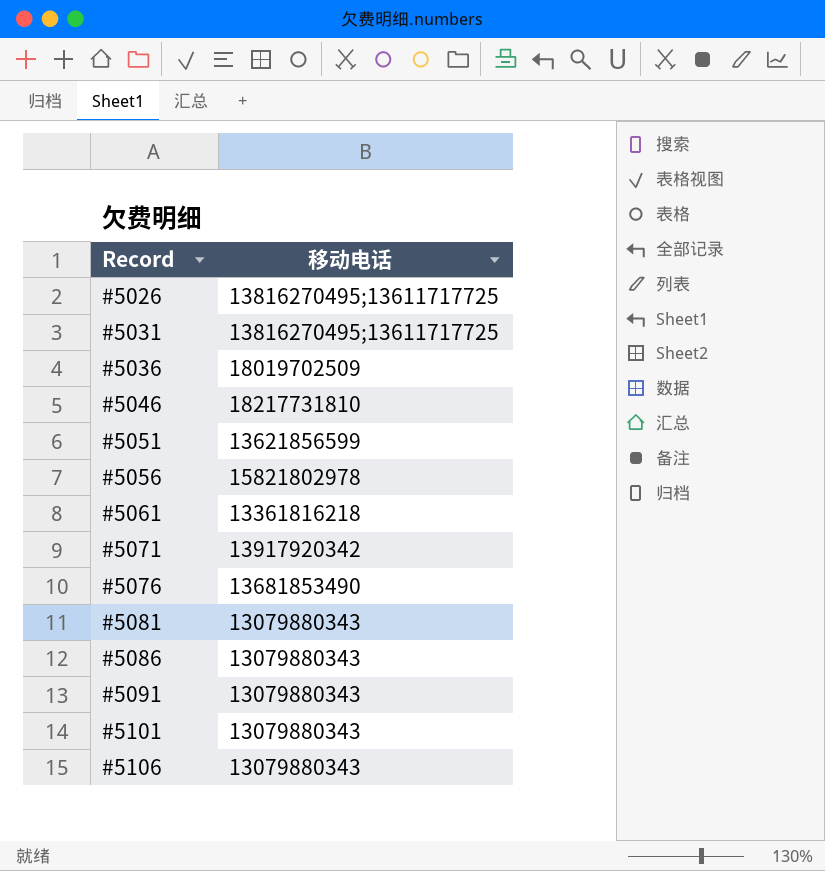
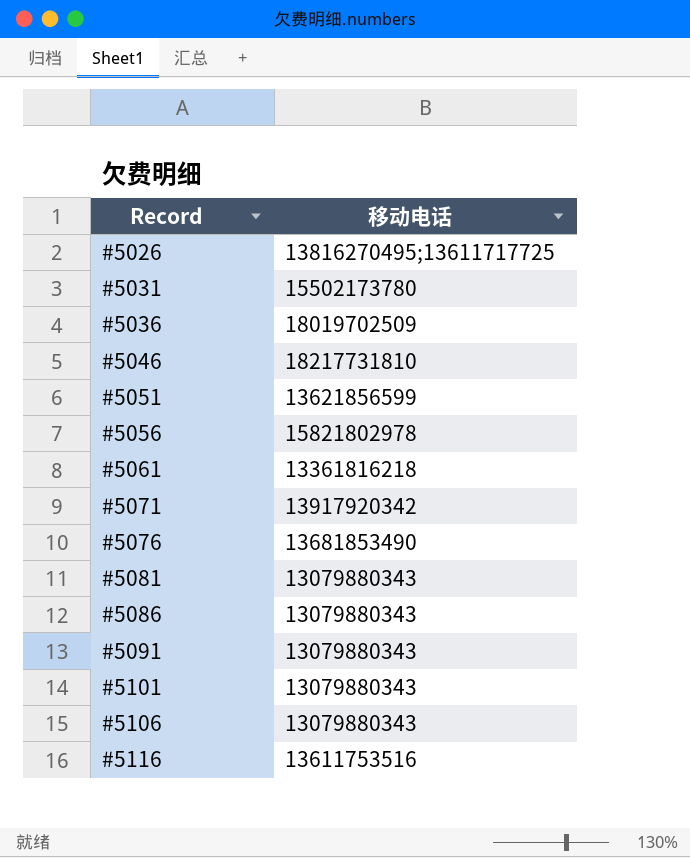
#5031 | 移动电话: 13816270495;13611717725 -> 15502173780
row #5116: none -> 13611753516

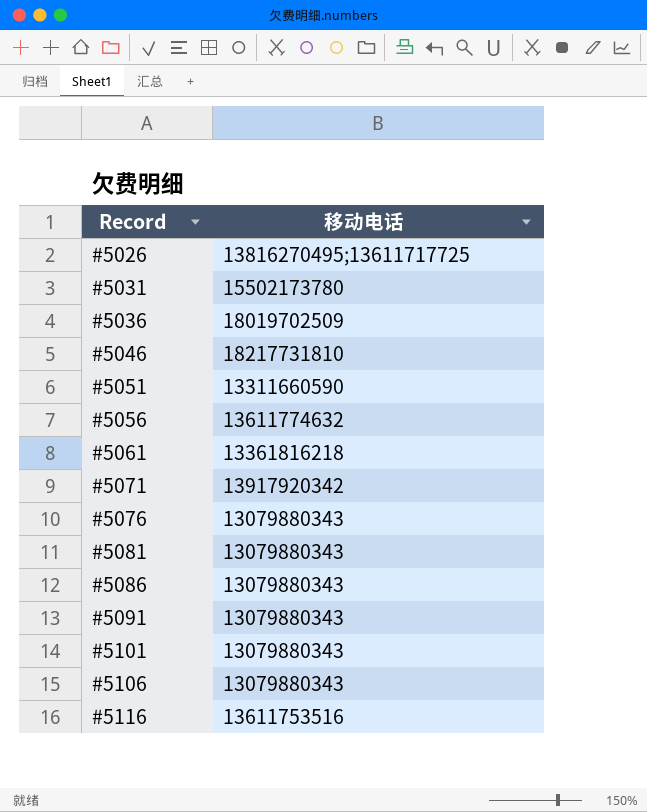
#5051 | 移动电话: 13621856599 -> 13311660590
#5056 | 移动电话: 15821802978 -> 13611774632
#5076 | 移动电话: 13681853490 -> 13079880343

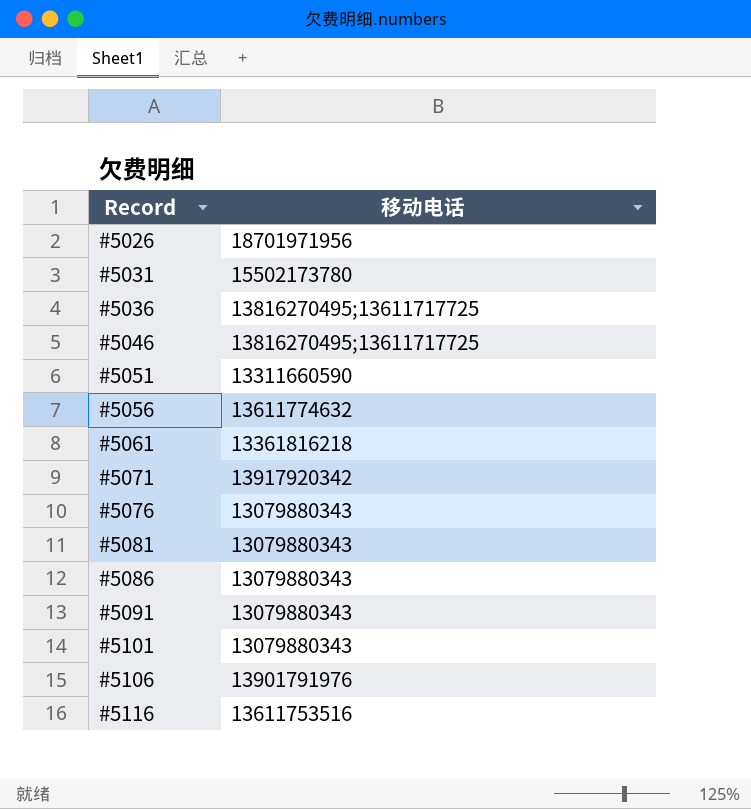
#5026 | 移动电话: 13816270495;13611717725 -> 18701971956
#5036 | 移动电话: 18019702509 -> 13816270495;13611717725
#5046 | 移动电话: 18217731810 -> 13816270495;13611717725
#5106 | 移动电话: 13079880343 -> 13901791976

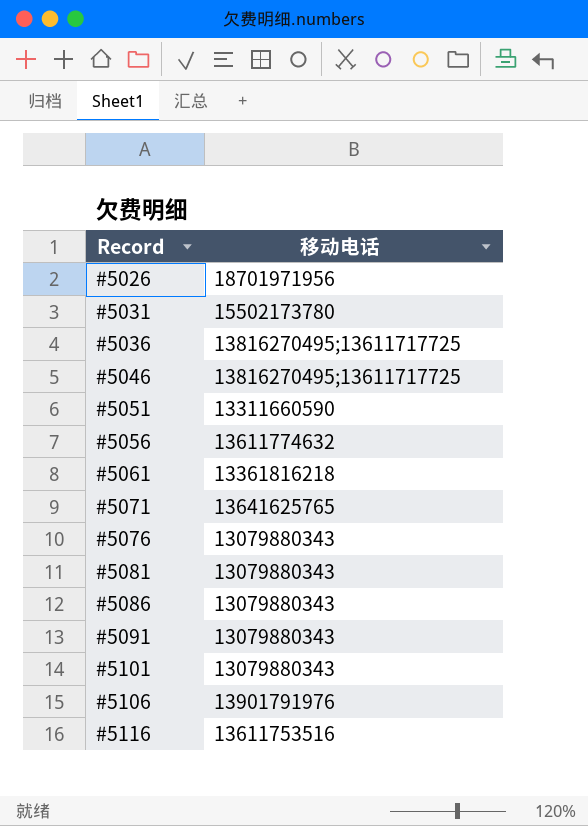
#5071 | 移动电话: 13917920342 -> 13641625765

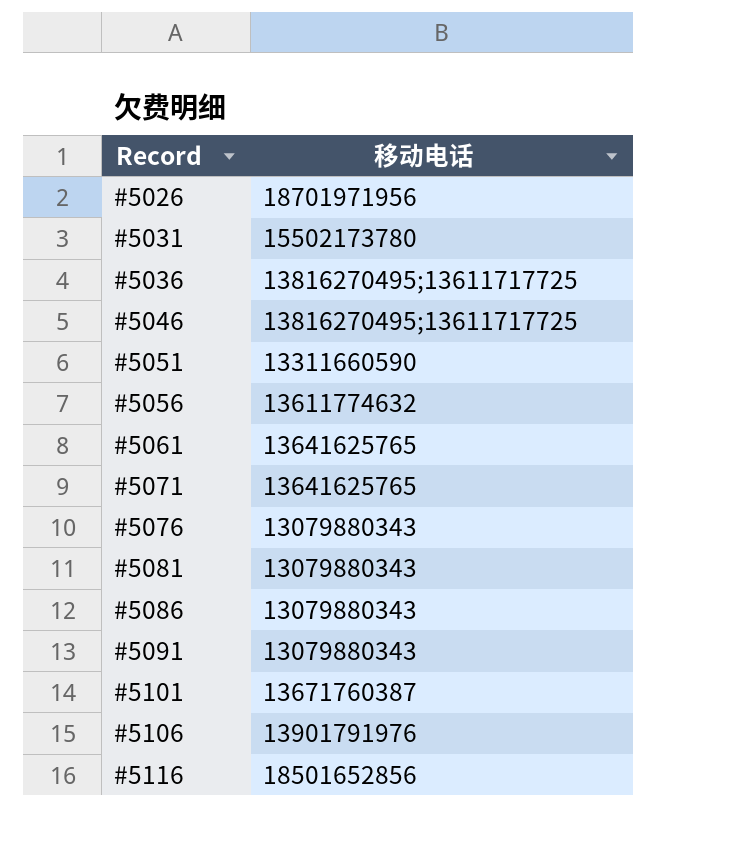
#5061 | 移动电话: 13361816218 -> 13641625765
#5101 | 移动电话: 13079880343 -> 13671760387
#5116 | 移动电话: 13611753516 -> 18501652856

